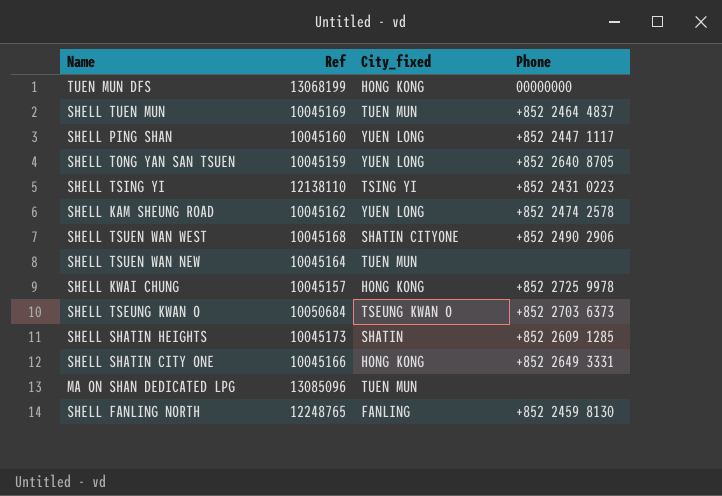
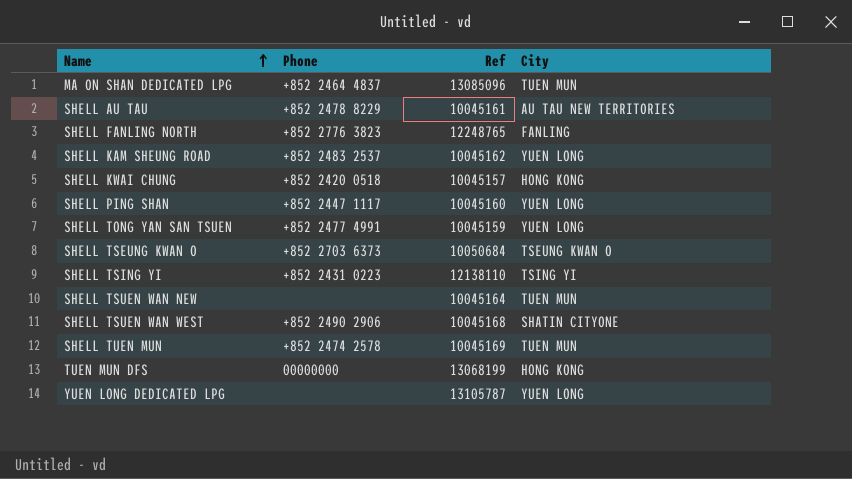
row order: none -> Name ascending
column Phone | position: 4 -> 2
column name: City_fixed -> City
row SHELL SHATIN HEIGHTS: 10045173 | SHATIN | +852 2609 1285 -> none
row SHELL SHATIN CITY ONE: 10045166 | HONG KONG | +852 2649 3331 -> none
MA ON SHAN DEDICATED LPG | Phone: none -> +852 2464 4837
row SHELL AU TAU: none -> +852 2478 8229 | 10045161 | AU TAU NEW TERRITORIES
SHELL FANLING NORTH | Phone: +852 2459 8130 -> +852 2776 3823
SHELL KAM SHEUNG ROAD | Phone: +852 2474 2578 -> +852 2483 2537
SHELL KWAI CHUNG | Phone: +852 2725 9978 -> +852 2420 0518
SHELL TONG YAN SAN TSUEN | Phone: +852 2640 8705 -> +852 2477 4991
SHELL TUEN MUN | Phone: +852 2464 4837 -> +852 2474 2578
row YUEN LONG DEDICATED LPG: none -> none | 13105787 | YUEN LONG

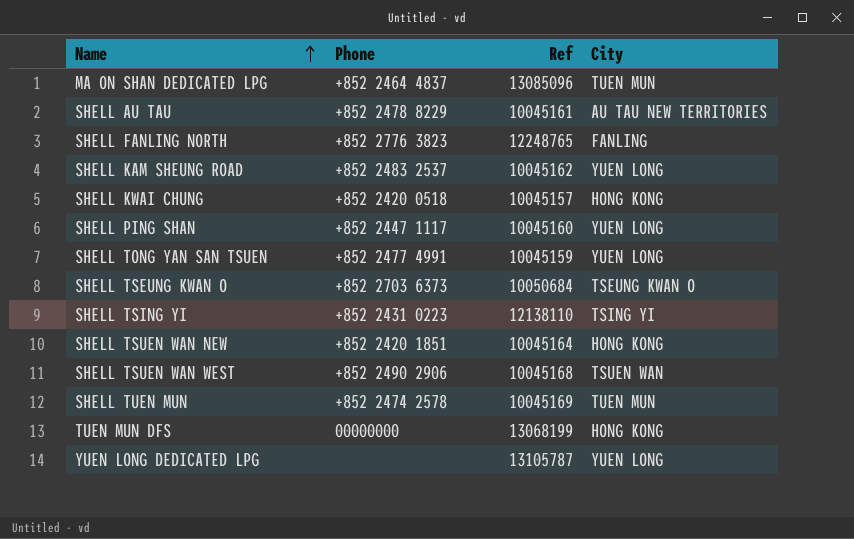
SHELL TSUEN WAN NEW | Phone: none -> +852 2420 1851
SHELL TSUEN WAN NEW | City: TUEN MUN -> HONG KONG
SHELL TSUEN WAN WEST | City: SHATIN CITYONE -> TSUEN WAN

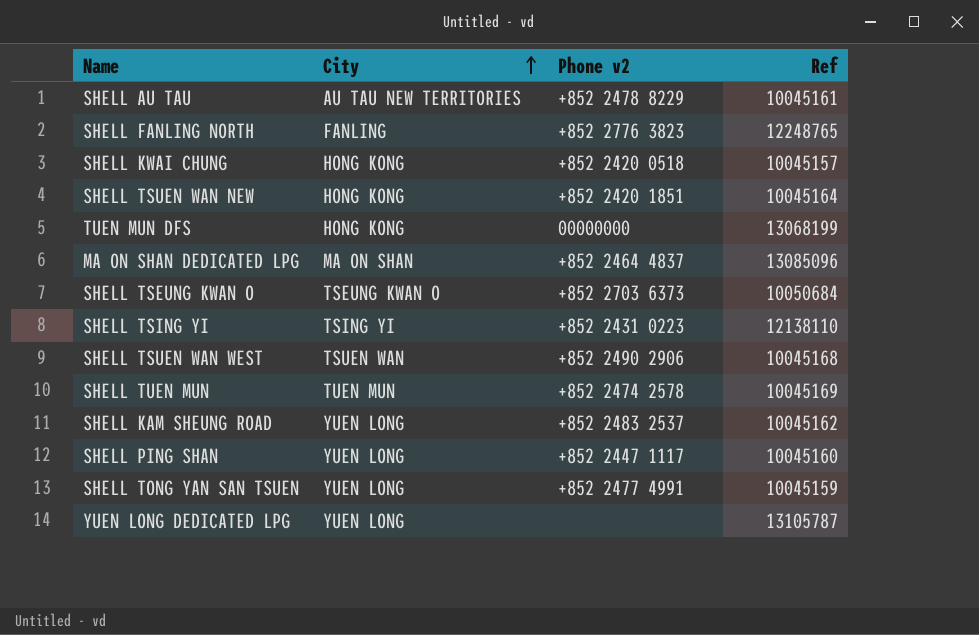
row order: Name ascending -> City ascending
column City | position: 4 -> 2
column name: Phone -> Phone v2
MA ON SHAN DEDICATED LPG | City: TUEN MUN -> MA ON SHAN

